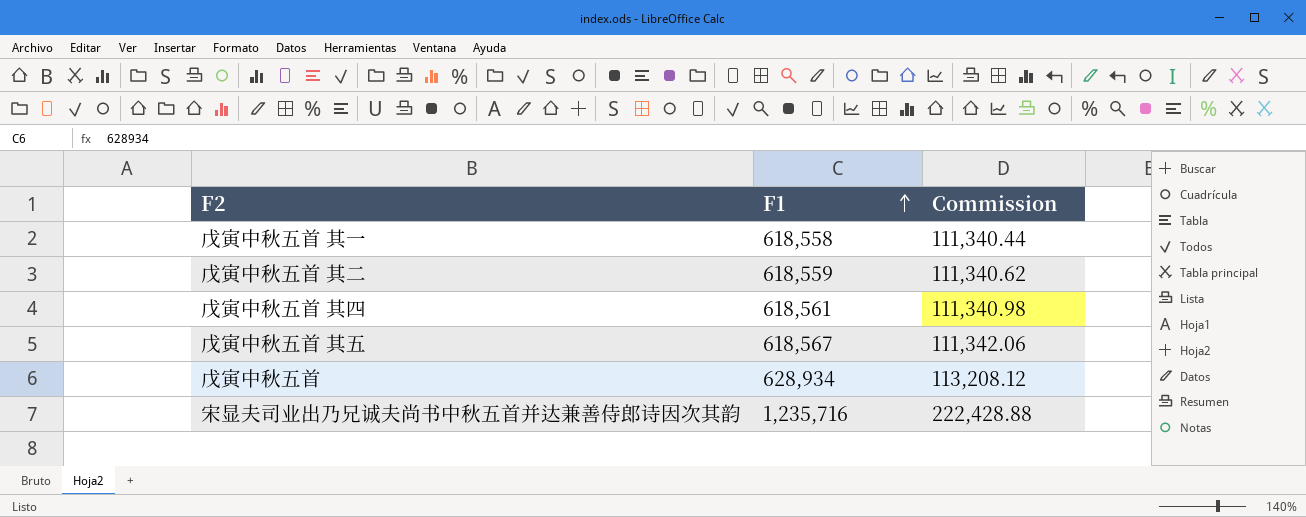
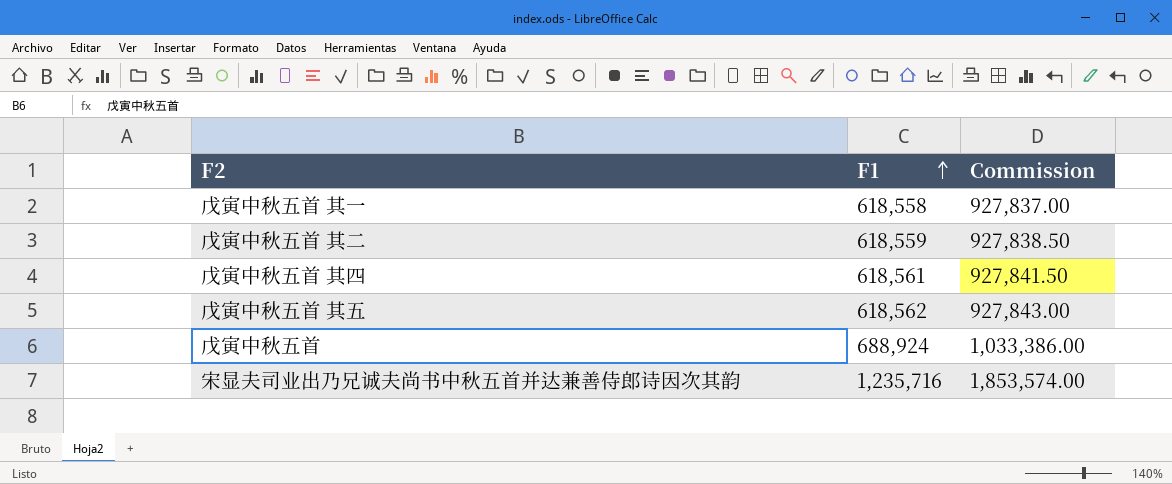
column Commission | formula: [F1] * 0.18 -> [F1] * 1.5
戊寅中秋五首 其五 | F1: 618,567 -> 618,562
戊寅中秋五首 | F1: 628,934 -> 688,924

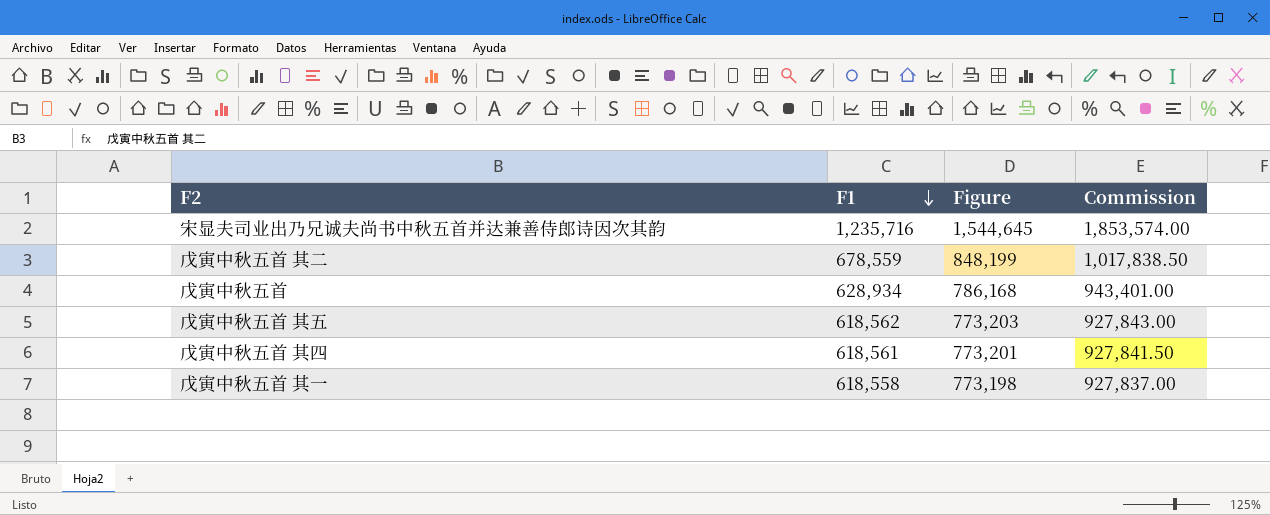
row order: F1 ascending -> F1 descending
column Figure | formula: none -> [F1] * 1.25
戊寅中秋五首 其二 | F1: 618,559 -> 678,559
戊寅中秋五首 其二 | Commission: 927,838.50 -> 1,017,838.50
戊寅中秋五首 | F1: 688,924 -> 628,934
戊寅中秋五首 | Commission: 1,033,386.00 -> 943,401.00

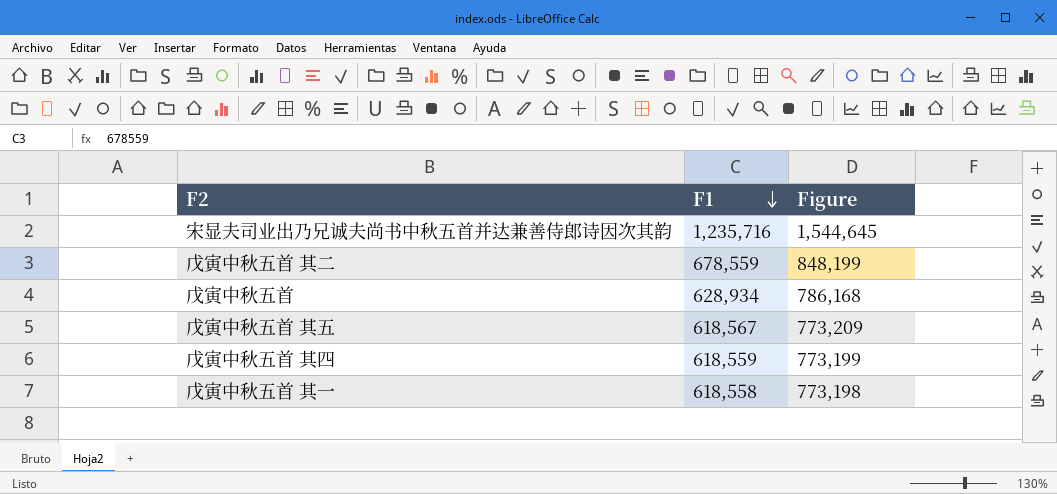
column Commission | formula: [F1] * 1.5 -> none
戊寅中秋五首 其五 | F1: 618,562 -> 618,567
戊寅中秋五首 其五 | Figure: 773,203 -> 773,209
戊寅中秋五首 其四 | F1: 618,561 -> 618,559
戊寅中秋五首 其四 | Figure: 773,201 -> 773,199

